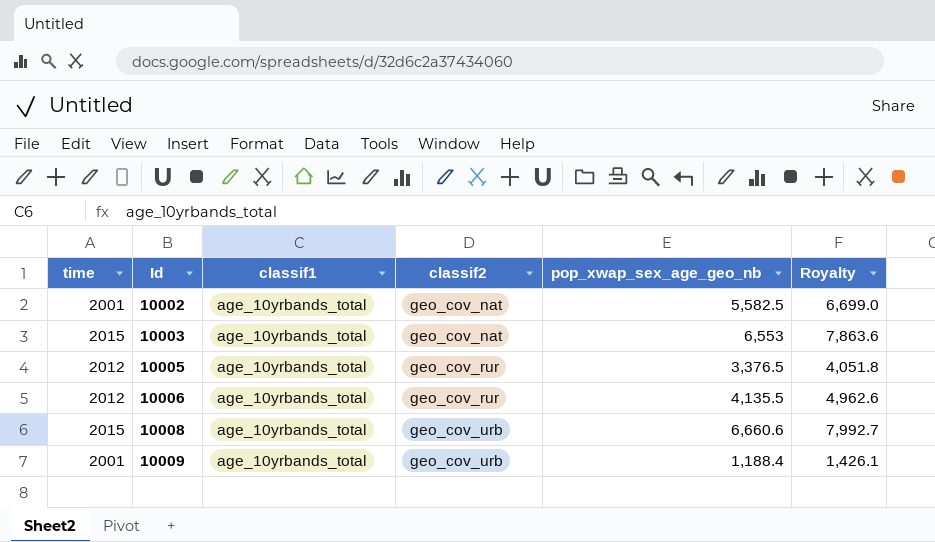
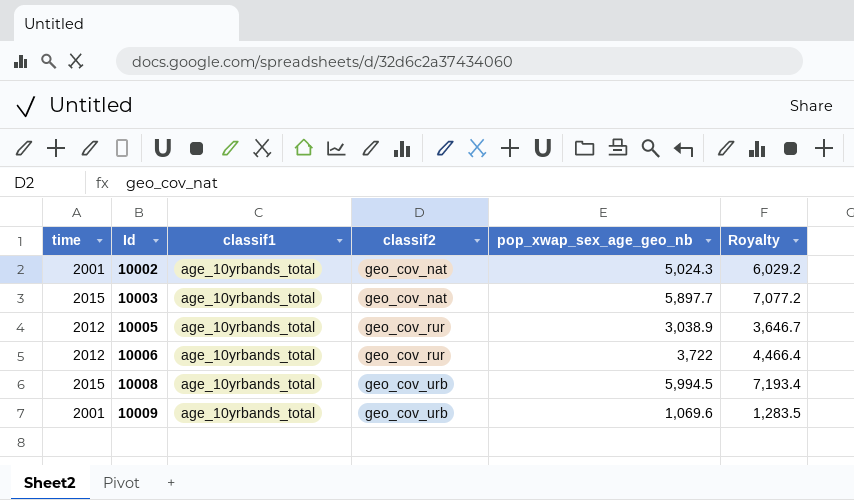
10002 | pop_xwap_sex_age_geo_nb: 5,582.5 -> 5,024.3
10002 | Royalty: 6,699.0 -> 6,029.2
10003 | pop_xwap_sex_age_geo_nb: 6,553 -> 5,897.7
10003 | Royalty: 7,863.6 -> 7,077.2
10005 | pop_xwap_sex_age_geo_nb: 3,376.5 -> 3,038.9
10005 | Royalty: 4,051.8 -> 3,646.7
10006 | pop_xwap_sex_age_geo_nb: 4,135.5 -> 3,722
10006 | Royalty: 4,962.6 -> 4,466.4
10008 | pop_xwap_sex_age_geo_nb: 6,660.6 -> 5,994.5
10008 | Royalty: 7,992.7 -> 7,193.4
10009 | pop_xwap_sex_age_geo_nb: 1,188.4 -> 1,069.6
10009 | Royalty: 1,426.1 -> 1,283.5

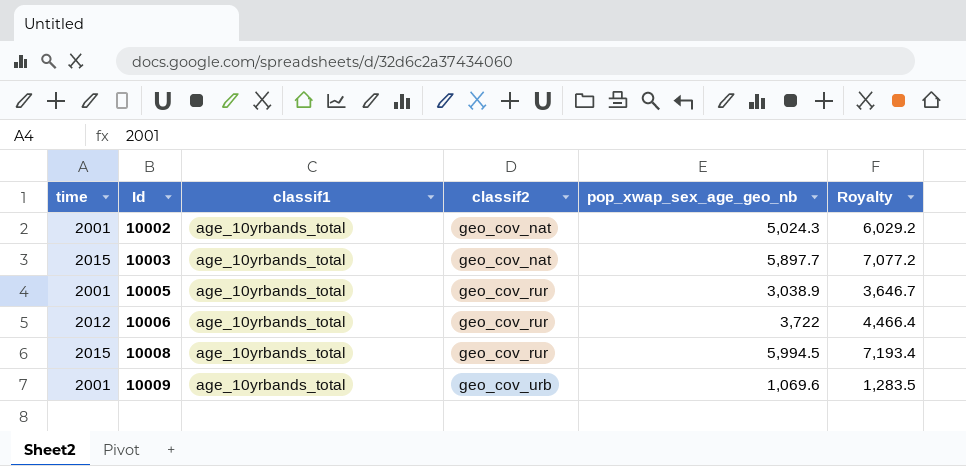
10005 | time: 2012 -> 2001
10008 | classif2: geo_cov_urb -> geo_cov_rur

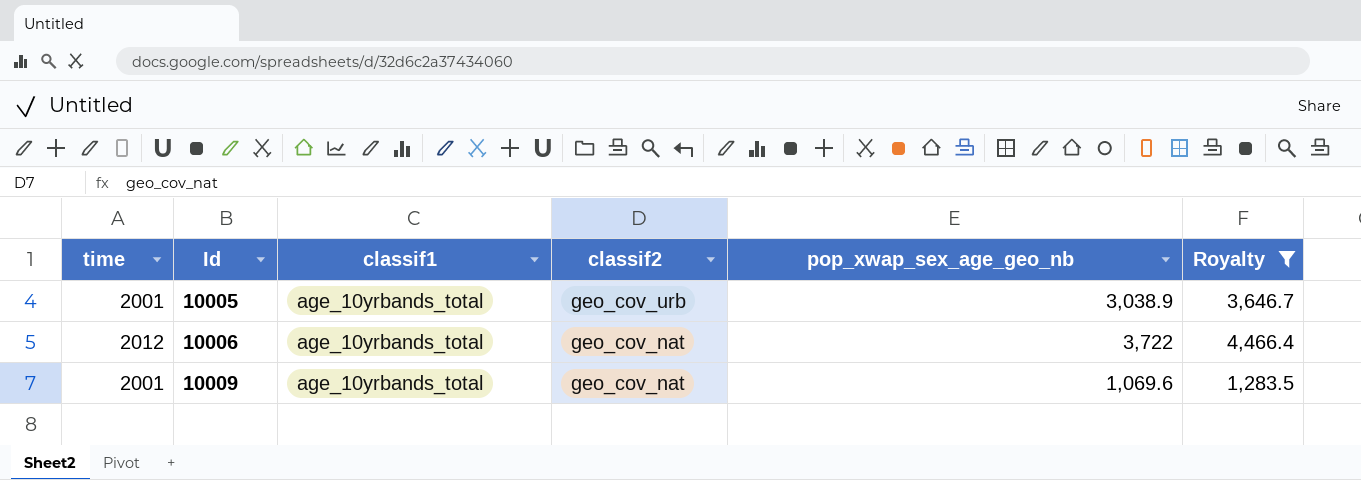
filter: none -> Royalty <= 4,466.4
10005 | classif2: geo_cov_rur -> geo_cov_urb
10006 | classif2: geo_cov_rur -> geo_cov_nat
10009 | classif2: geo_cov_urb -> geo_cov_nat

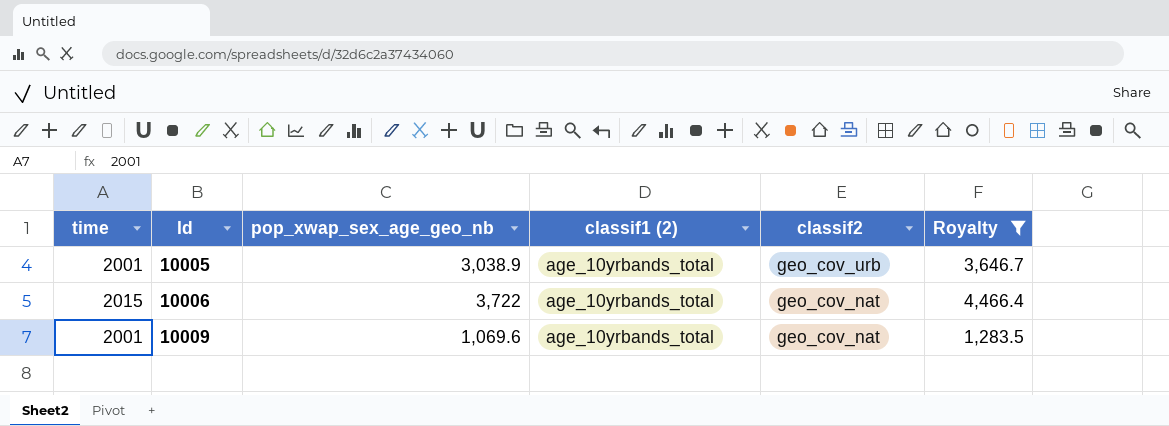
column pop_xwap_sex_age_geo_nb | position: 5 -> 3
column name: classif1 -> classif1 (2)
10006 | time: 2012 -> 2015

